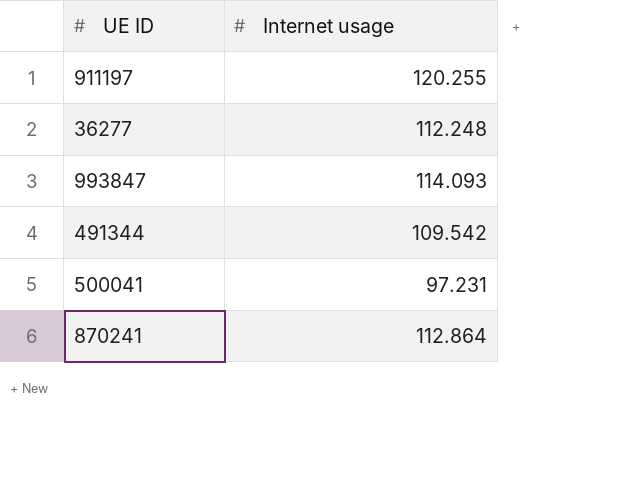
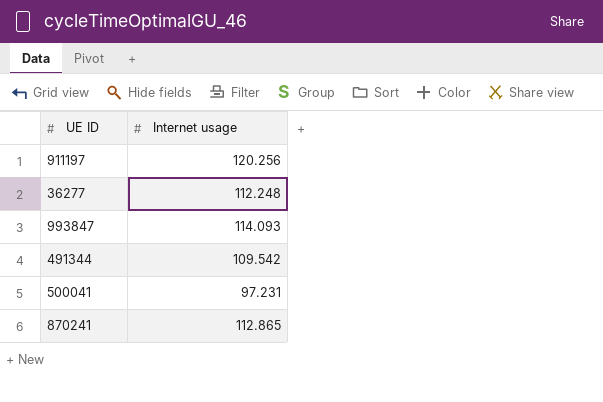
911197 | Internet usage: 120.255 -> 120.256
870241 | Internet usage: 112.864 -> 112.865

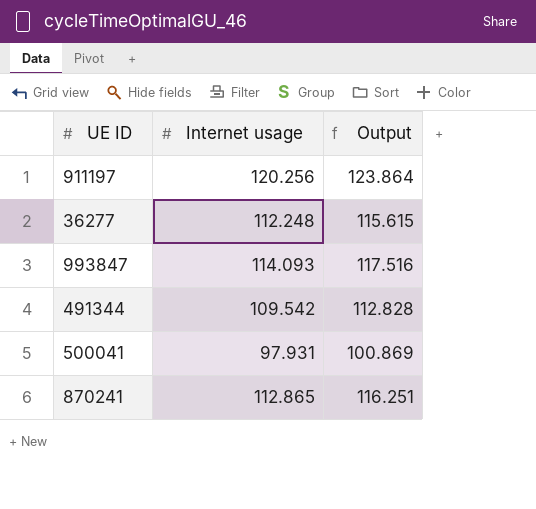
column Output | formula: none -> [Internet usage] * 1.03
500041 | Internet usage: 97.231 -> 97.931

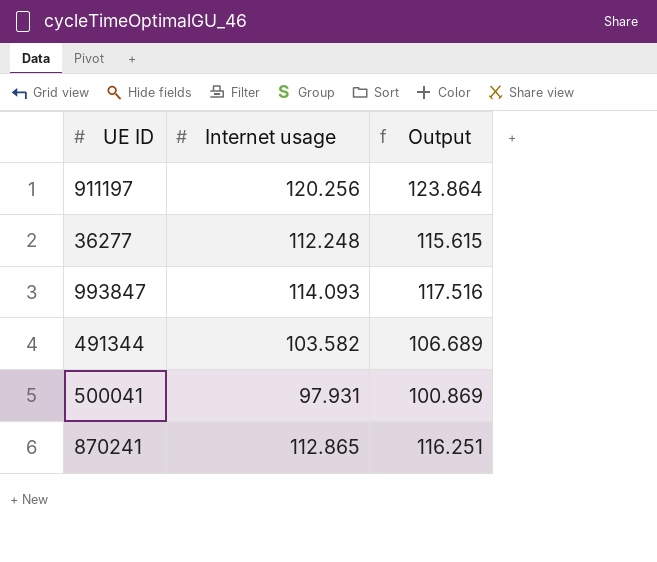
491344 | Internet usage: 109.542 -> 103.582
491344 | Output: 112.828 -> 106.689

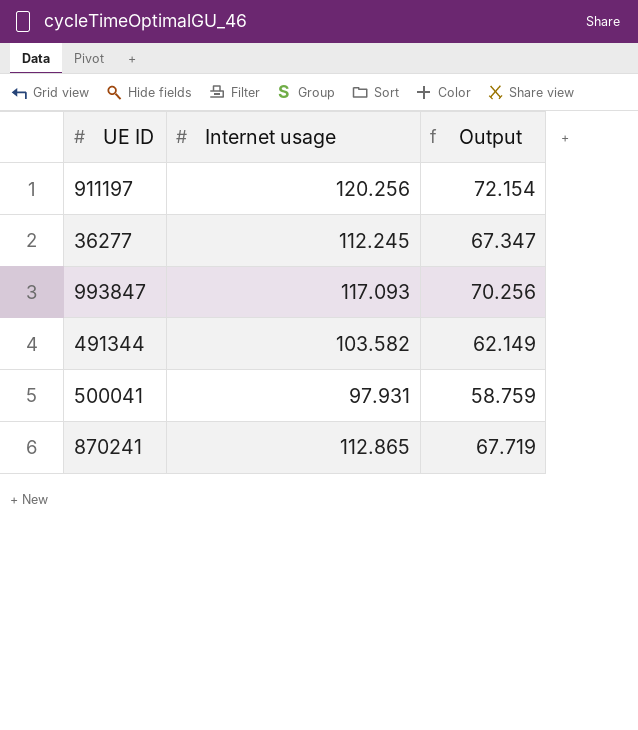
column Output | formula: [Internet usage] * 1.03 -> [Internet usage] * 0.6
36277 | Internet usage: 112.248 -> 112.245
993847 | Internet usage: 114.093 -> 117.093

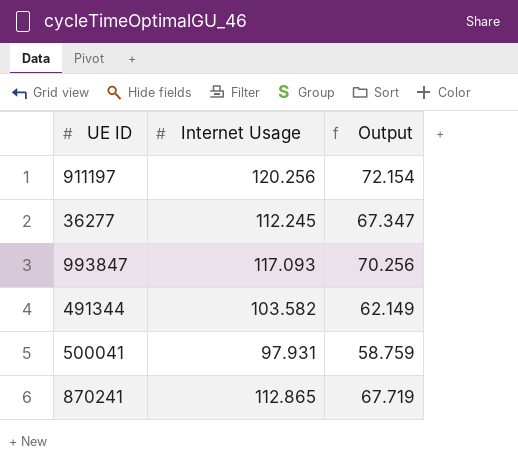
column name: Internet usage -> Internet Usage

